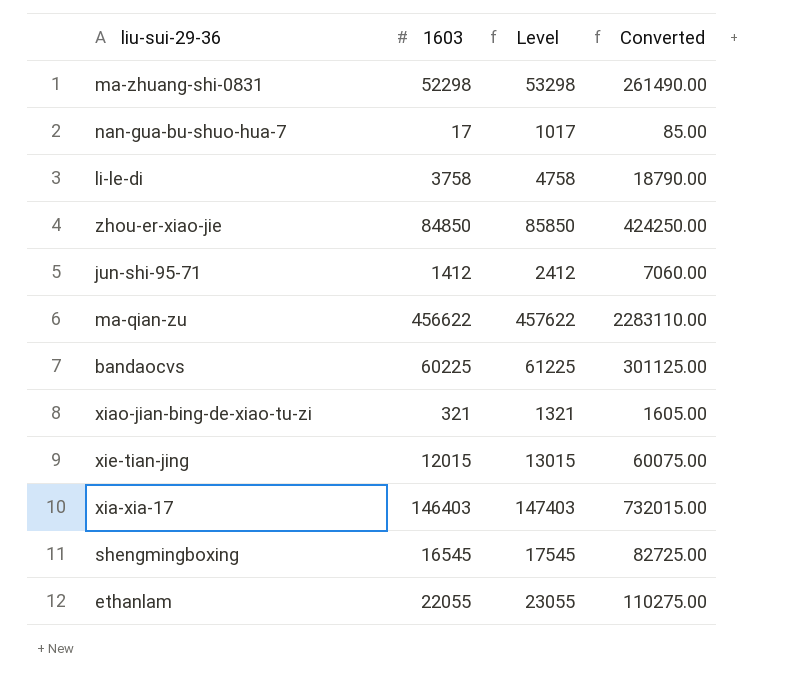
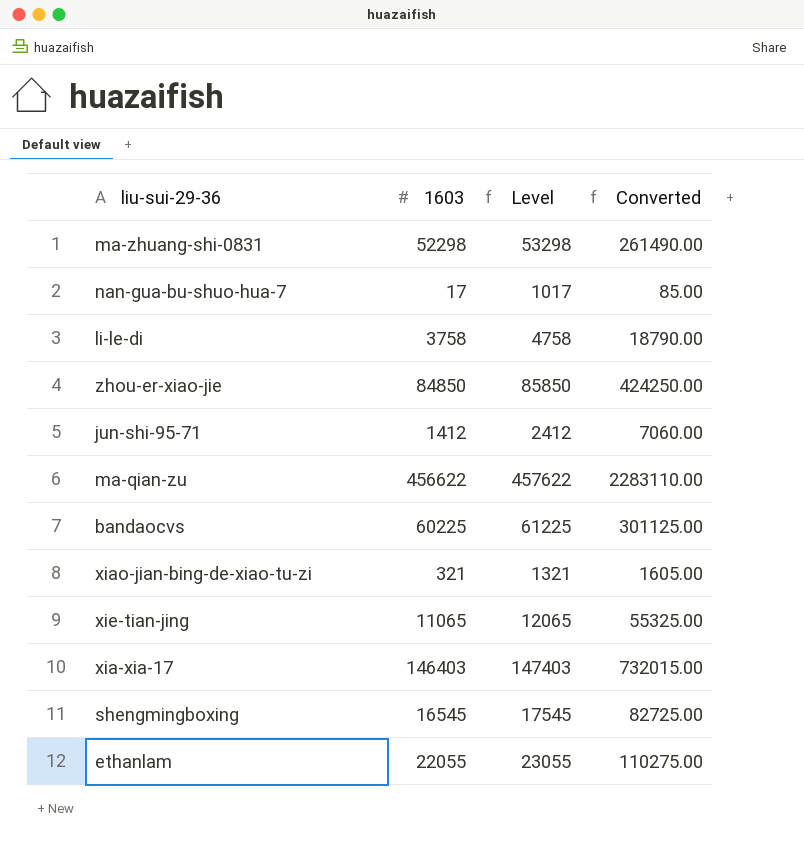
xie-tian-jing | 1603: 12015 -> 11065
xie-tian-jing | Level: 13015 -> 12065
xie-tian-jing | Converted: 60075.00 -> 55325.00

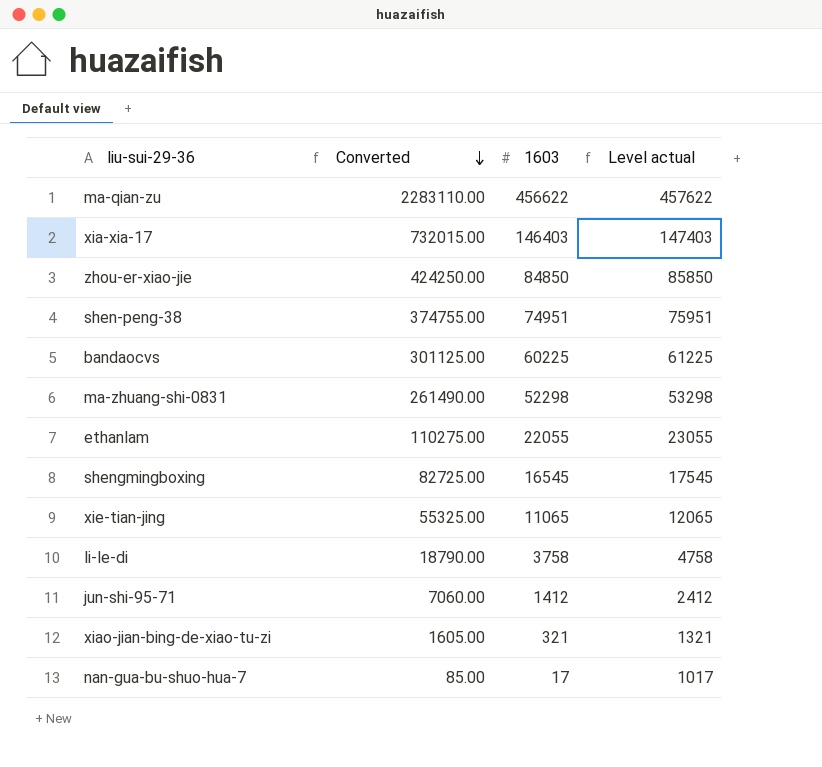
row order: none -> Converted descending
column Converted | position: 4 -> 2
column name: Level -> Level actual
row shen-peng-38: none -> 374755.00 | 74951 | 75951

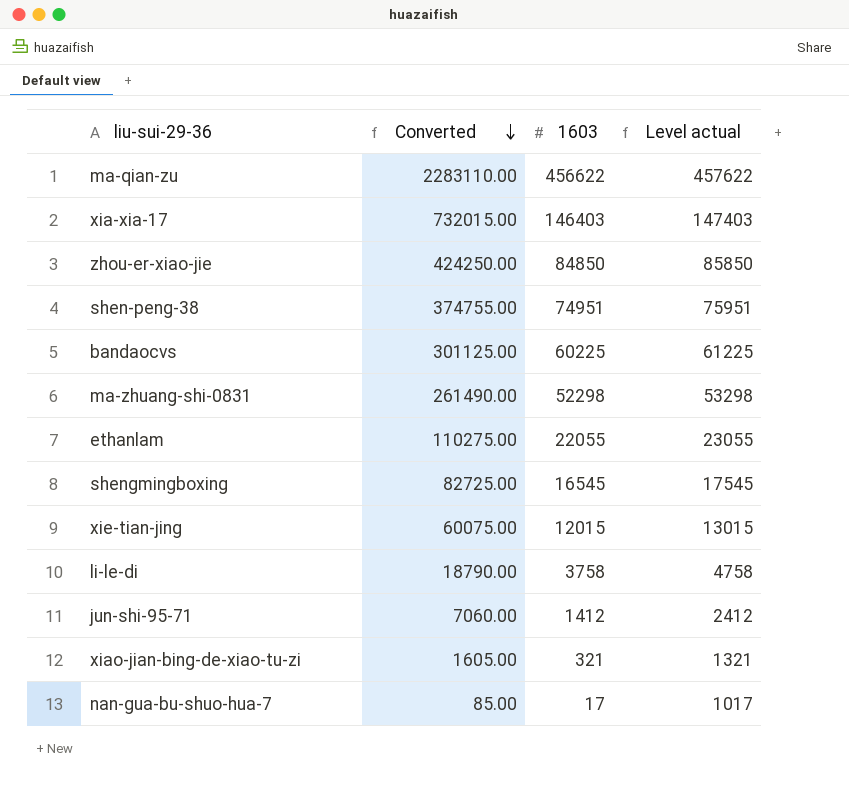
xie-tian-jing | Converted: 55325.00 -> 60075.00
xie-tian-jing | 1603: 11065 -> 12015
xie-tian-jing | Level actual: 12065 -> 13015

